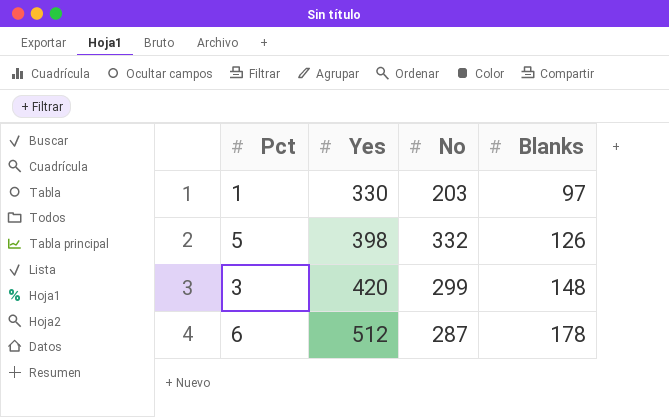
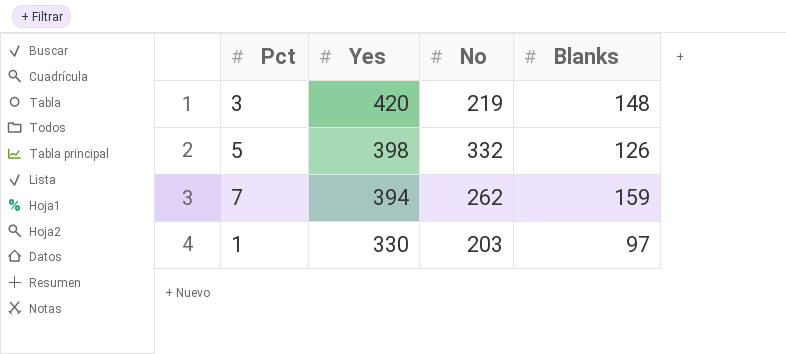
row order: Yes ascending -> Yes descending
row 6: 512 | 287 | 178 -> none
3 | No: 299 -> 219
row 7: none -> 394 | 262 | 159

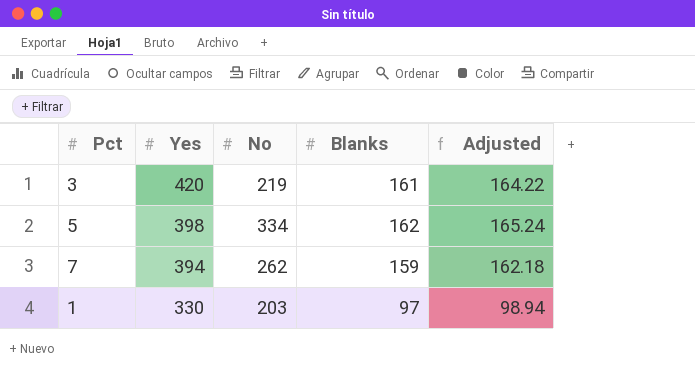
column Adjusted | formula: none -> [Blanks] * 1.02
3 | Blanks: 148 -> 161
5 | No: 332 -> 334
5 | Blanks: 126 -> 162

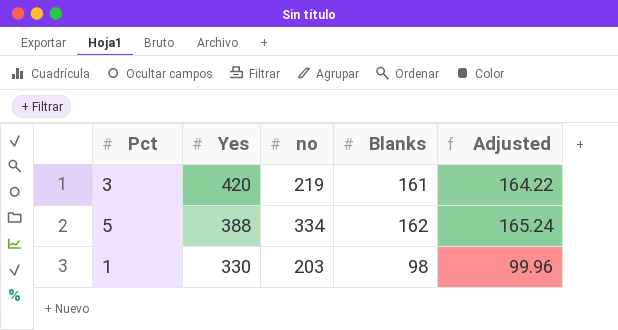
column name: No -> no
row 7: 394 | 262 | 159 | 162.18 -> none
5 | Yes: 398 -> 388
1 | Blanks: 97 -> 98
1 | Adjusted: 98.94 -> 99.96

